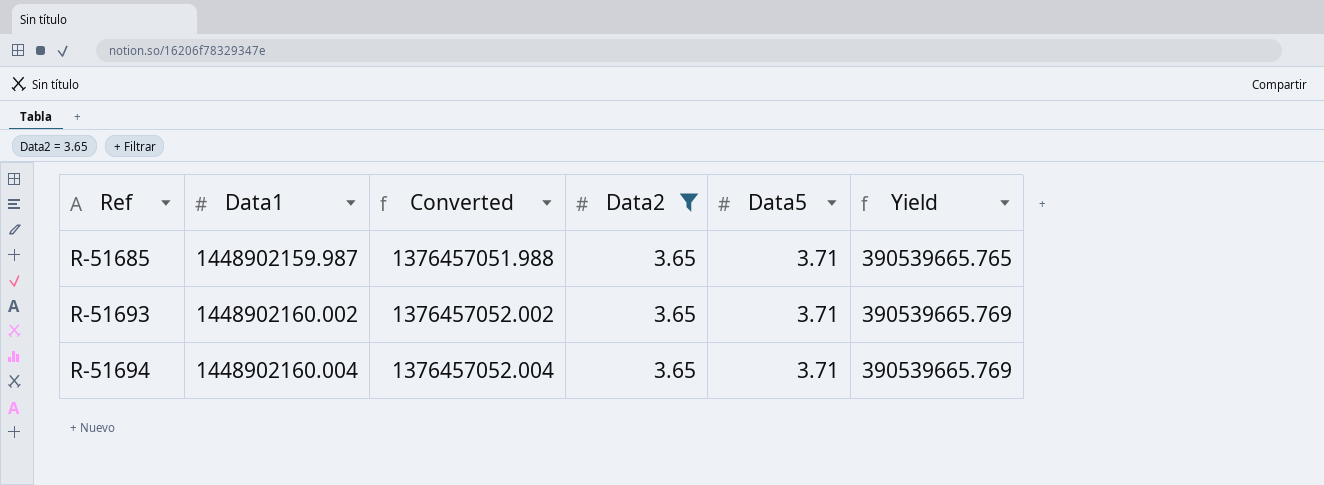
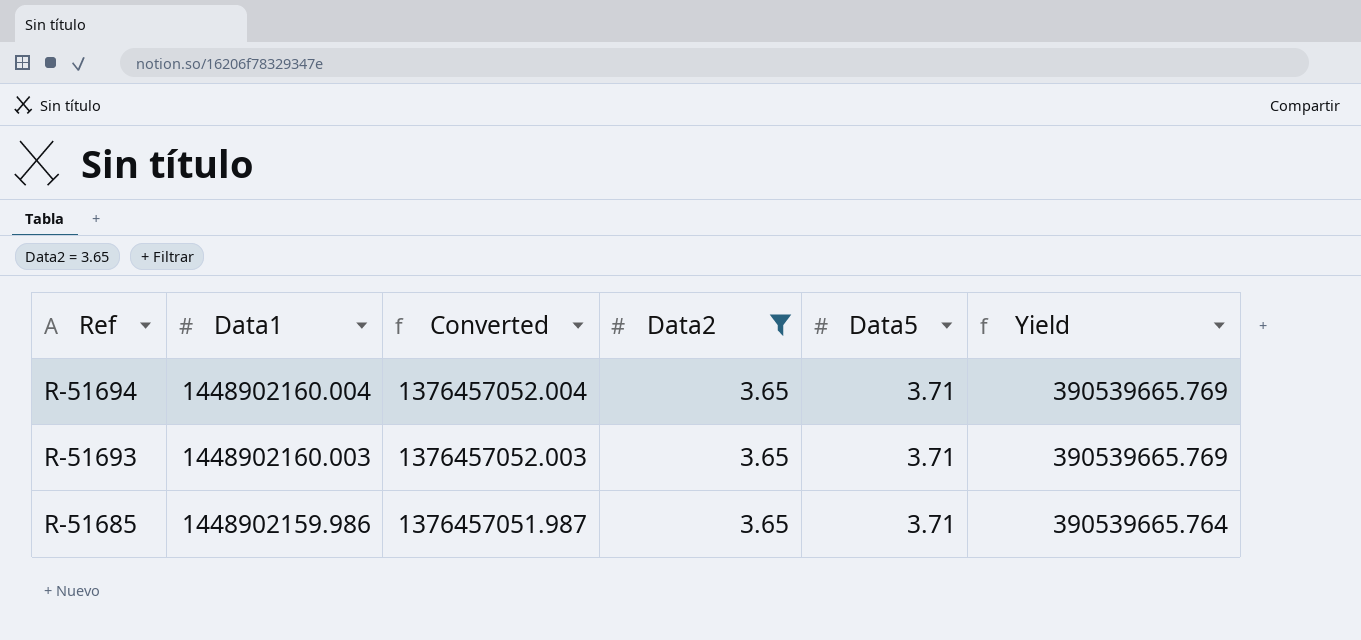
row order: Ref ascending -> Ref descending
R-51693 | Data1: 1448902160.002 -> 1448902160.003
R-51693 | Converted: 1376457052.002 -> 1376457052.003
R-51685 | Data1: 1448902159.987 -> 1448902159.986
R-51685 | Converted: 1376457051.988 -> 1376457051.987
R-51685 | Yield: 390539665.765 -> 390539665.764

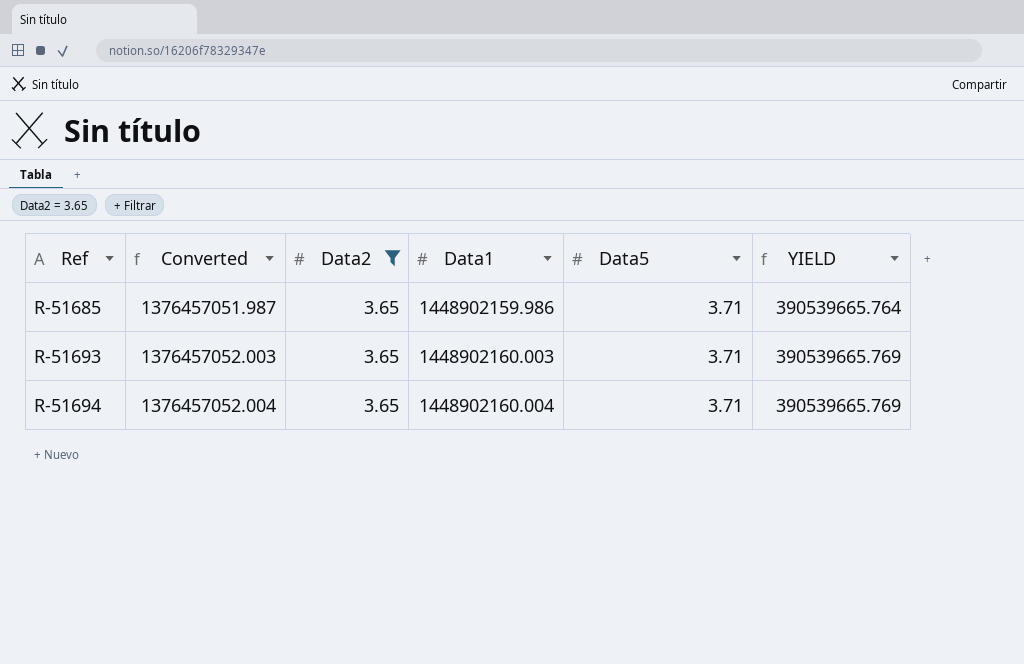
row order: Ref descending -> Ref ascending
column Data1 | position: 2 -> 4
column name: Yield -> YIELD

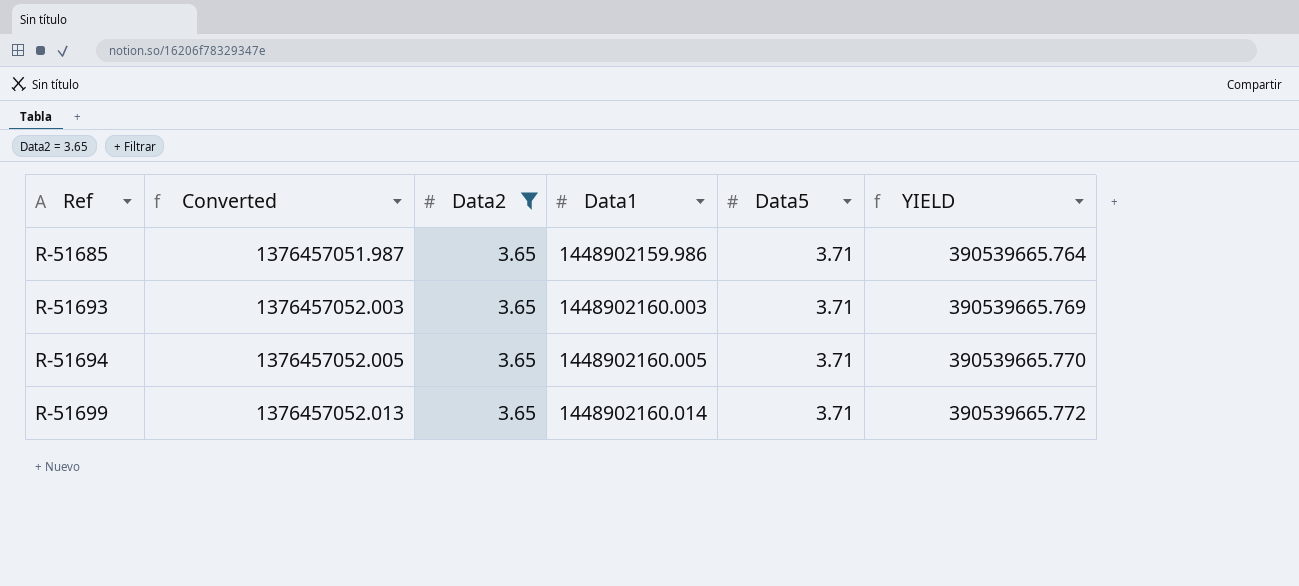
R-51694 | Converted: 1376457052.004 -> 1376457052.005
R-51694 | Data1: 1448902160.004 -> 1448902160.005
R-51694 | YIELD: 390539665.769 -> 390539665.770
row R-51699: none -> 1376457052.013 | 3.65 | 1448902160.014 | 3.71 | 390539665.772

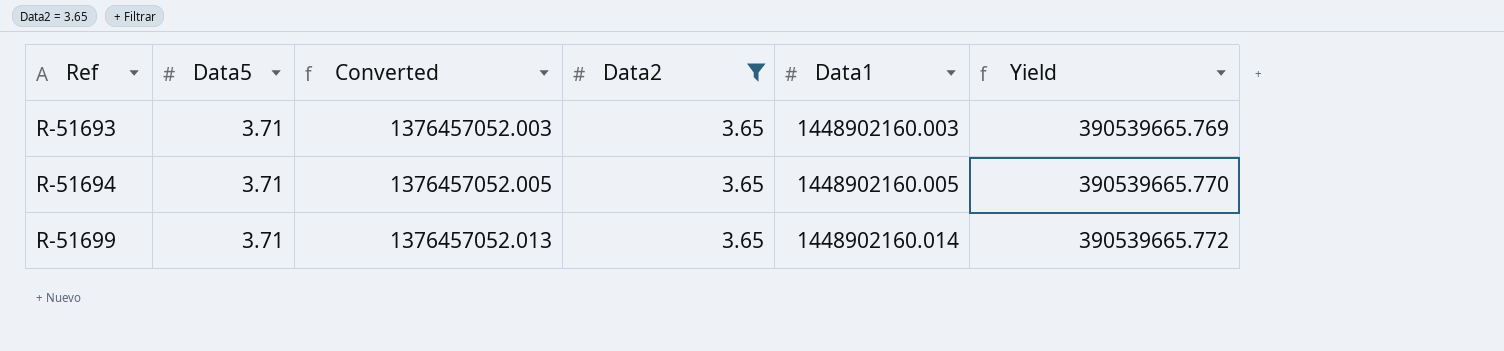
column Data5 | position: 5 -> 2
column name: YIELD -> Yield
row R-51685: 1376457051.987 | 3.65 | 1448902159.986 | 3.71 | 390539665.764 -> none

